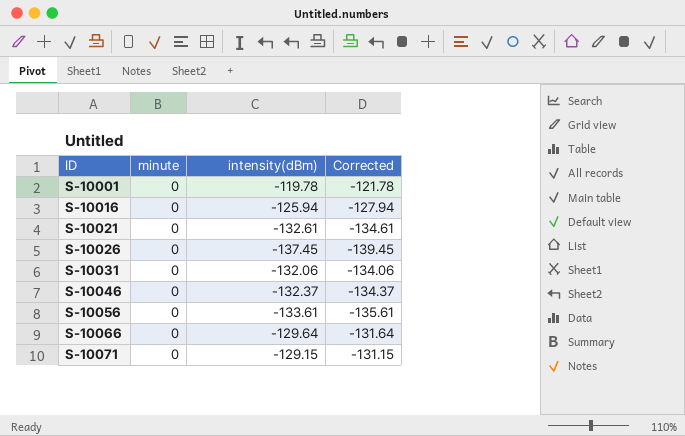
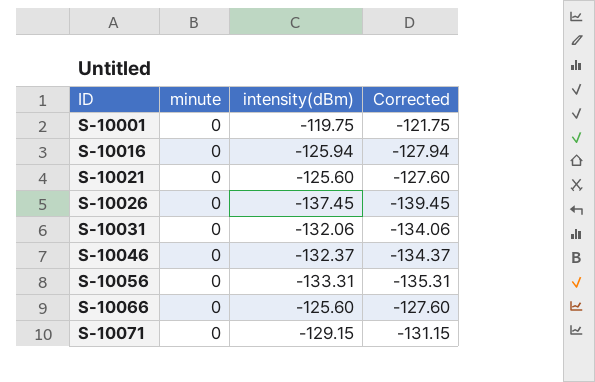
S-10001 | intensity(dBm): -119.78 -> -119.75
S-10001 | Corrected: -121.78 -> -121.75
S-10021 | intensity(dBm): -132.61 -> -125.60
S-10021 | Corrected: -134.61 -> -127.60
S-10056 | intensity(dBm): -133.61 -> -133.31
S-10056 | Corrected: -135.61 -> -135.31
S-10066 | intensity(dBm): -129.64 -> -125.60
S-10066 | Corrected: -131.64 -> -127.60

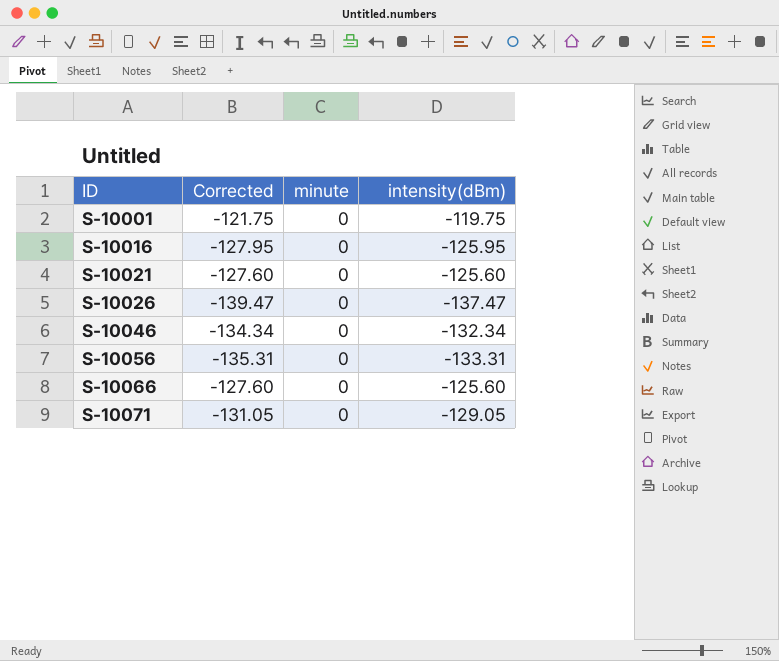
column Corrected | position: 4 -> 2
row S-10031: 0 | -132.06 | -134.06 -> none
S-10016 | Corrected: -127.94 -> -127.95
S-10016 | intensity(dBm): -125.94 -> -125.95
S-10026 | Corrected: -139.45 -> -139.47
S-10026 | intensity(dBm): -137.45 -> -137.47
S-10046 | Corrected: -134.37 -> -134.34
S-10046 | intensity(dBm): -132.37 -> -132.34
S-10071 | Corrected: -131.15 -> -131.05
S-10071 | intensity(dBm): -129.15 -> -129.05

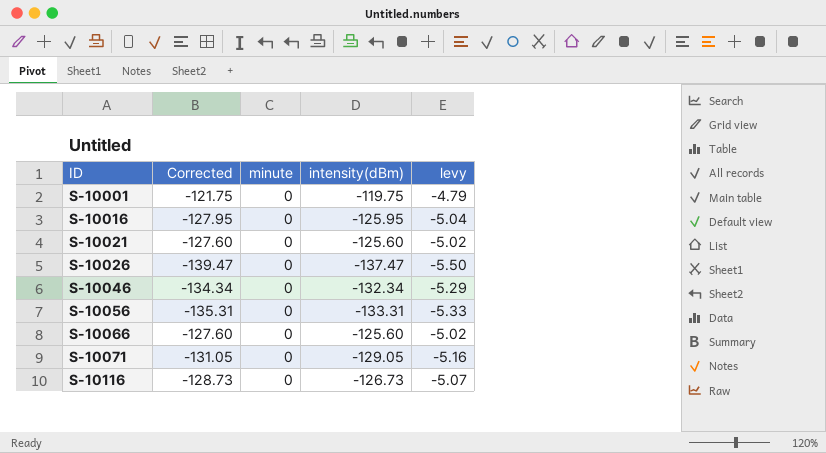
column levy | formula: none -> [intensity(dBm)] * 0.04
row S-10116: none -> -128.73 | 0 | -126.73 | -5.07

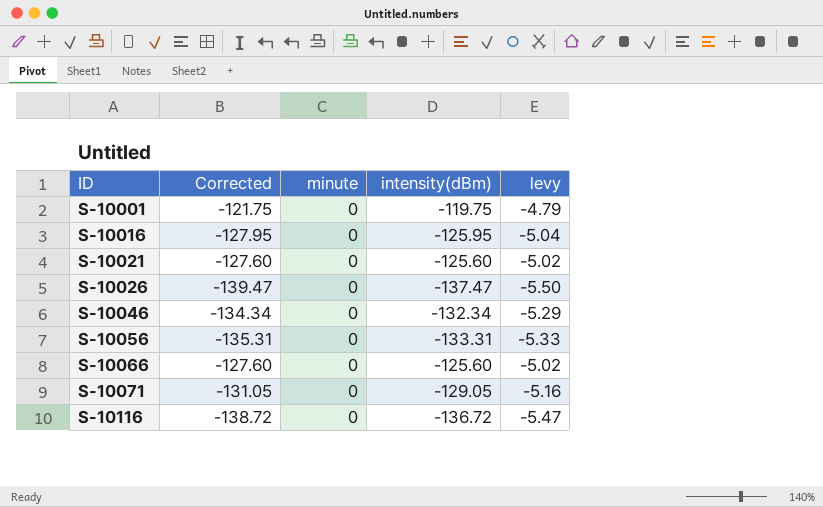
S-10116 | Corrected: -128.73 -> -138.72
S-10116 | intensity(dBm): -126.73 -> -136.72
S-10116 | levy: -5.07 -> -5.47

